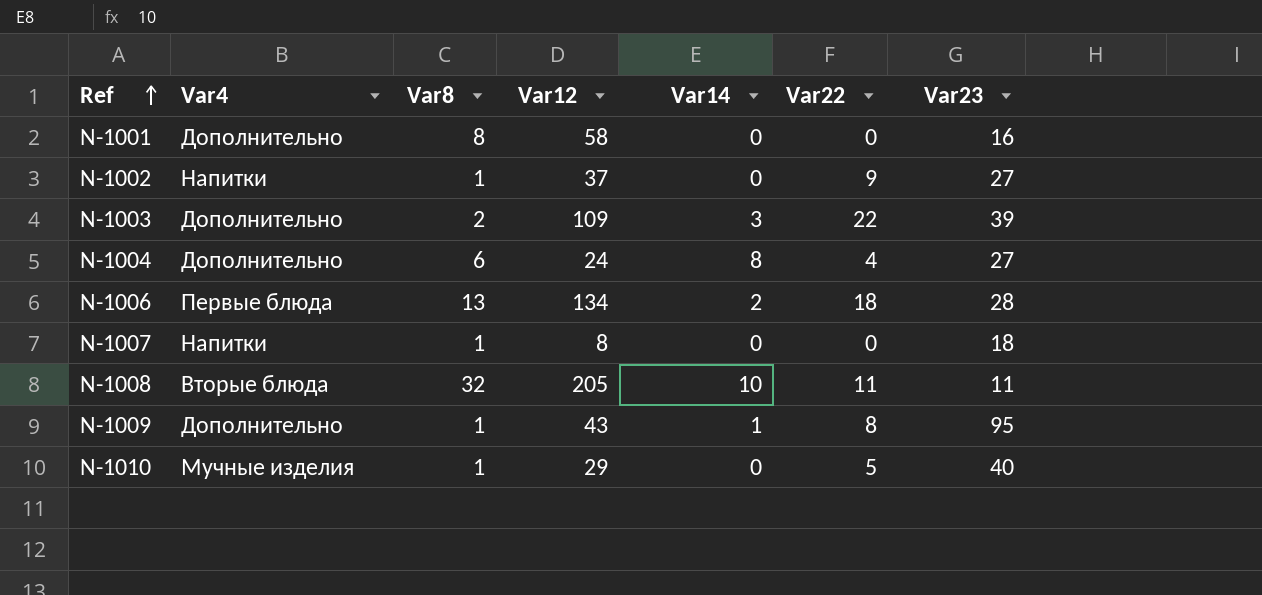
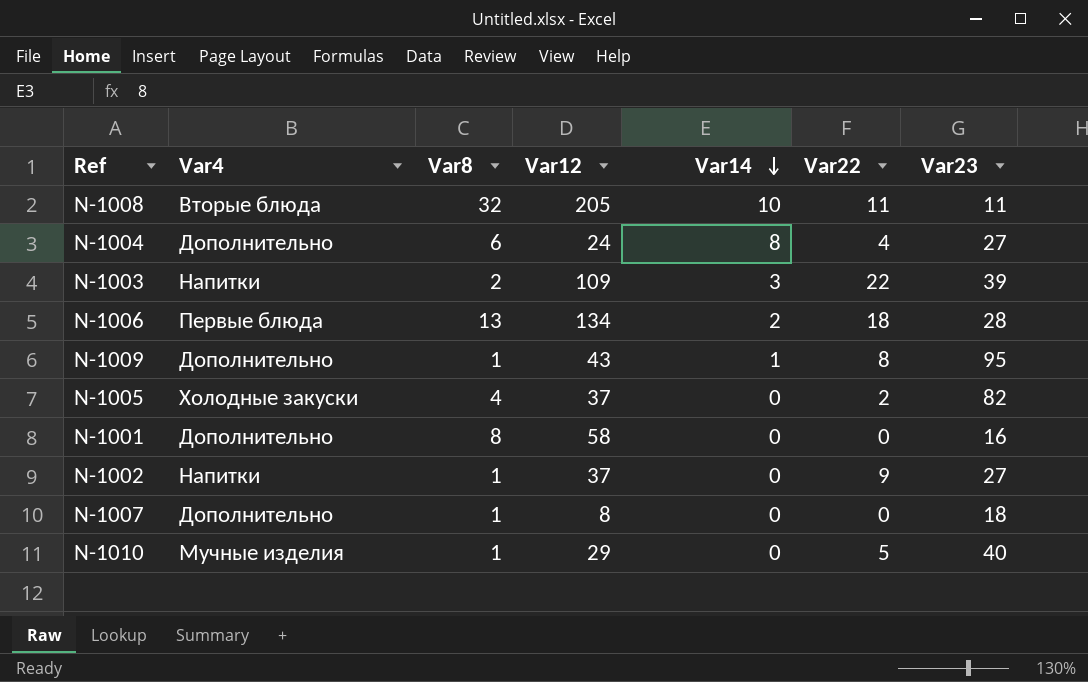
row order: Ref ascending -> Var14 descending
N-1003 | Var4: Дополнительно -> Напитки
row N-1005: none -> Холодные закуски | 4 | 37 | 0 | 2 | 82
N-1007 | Var4: Напитки -> Дополнительно

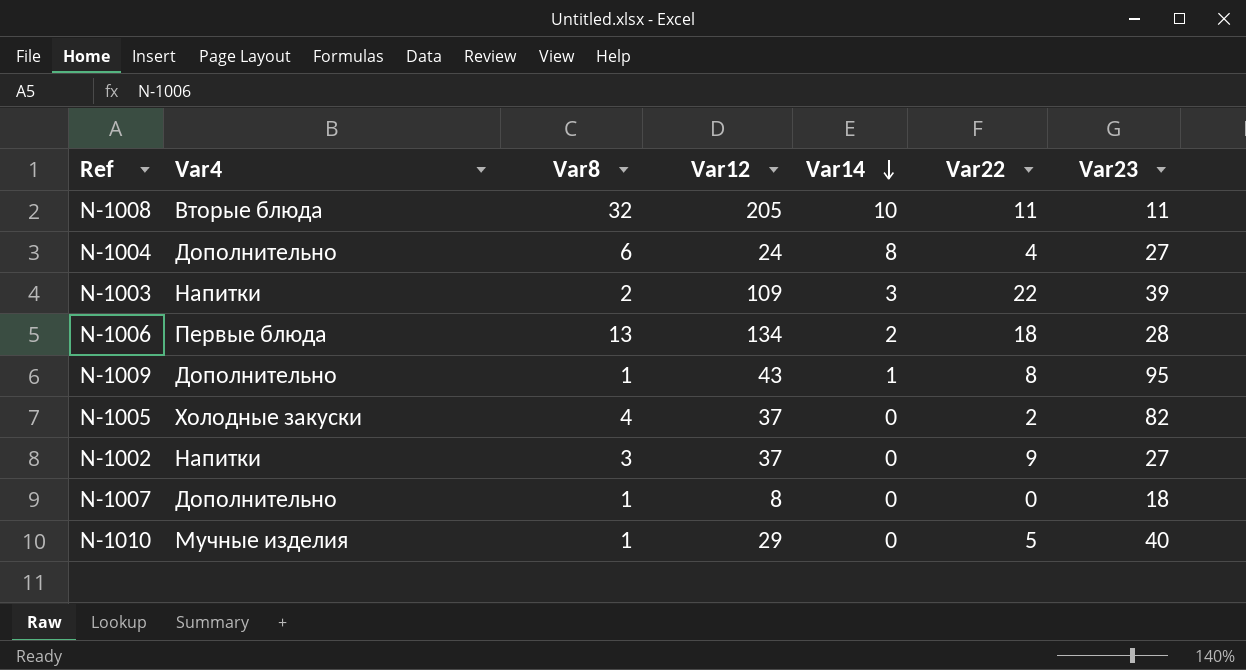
row N-1001: Дополнительно | 8 | 58 | 0 | 0 | 16 -> none
N-1002 | Var8: 1 -> 3

